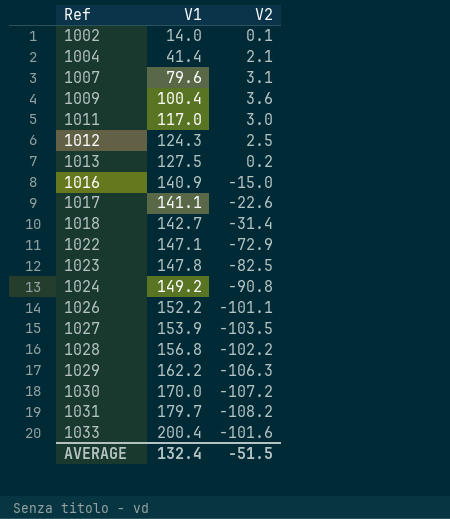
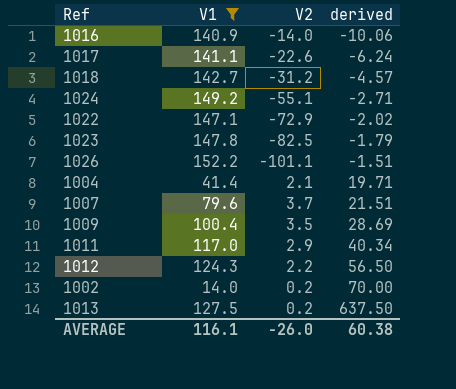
filter: none -> V1 <= 152.2
row order: Ref ascending -> derived ascending
column derived | formula: none -> [V1] / [V2]
1016 | V2: -15.0 -> -14.0
1018 | V2: -31.4 -> -31.2
1024 | V2: -90.8 -> -55.1
1007 | V2: 3.1 -> 3.7
1009 | V2: 3.6 -> 3.5
1011 | V2: 3.0 -> 2.9
1012 | V2: 2.5 -> 2.2
1002 | V2: 0.1 -> 0.2
AVERAGE | V1: 132.4 -> 116.1
AVERAGE | V2: -51.5 -> -26.0

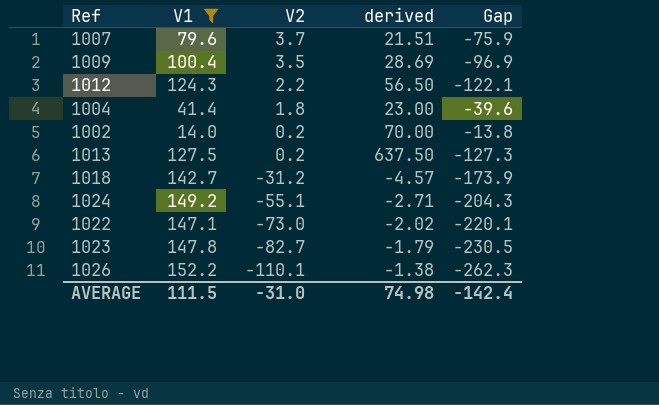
row order: derived ascending -> V2 descending
column Gap | formula: none -> [V2] - [V1]
row 1016: 140.9 | -14.0 | -10.06 -> none
row 1017: 141.1 | -22.6 | -6.24 -> none
row 1011: 117.0 | 2.9 | 40.34 -> none
1004 | V2: 2.1 -> 1.8
1004 | derived: 19.71 -> 23.00
1022 | V2: -72.9 -> -73.0
1023 | V2: -82.5 -> -82.7
1026 | V2: -101.1 -> -110.1
1026 | derived: -1.51 -> -1.38
AVERAGE | V1: 116.1 -> 111.5
AVERAGE | V2: -26.0 -> -31.0
AVERAGE | derived: 60.38 -> 74.98

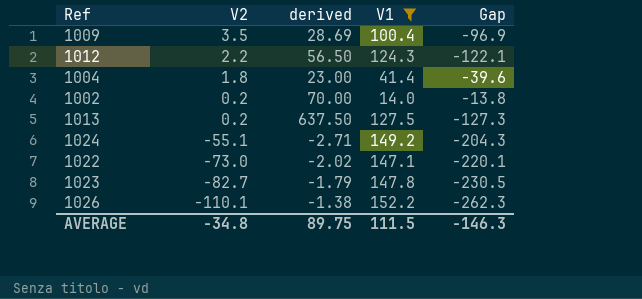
column V1 | position: 2 -> 4
row 1007: 79.6 | 3.7 | 21.51 | -75.9 -> none
row 1018: 142.7 | -31.2 | -4.57 | -173.9 -> none
AVERAGE | V2: -31.0 -> -34.8
AVERAGE | derived: 74.98 -> 89.75
AVERAGE | Gap: -142.4 -> -146.3

